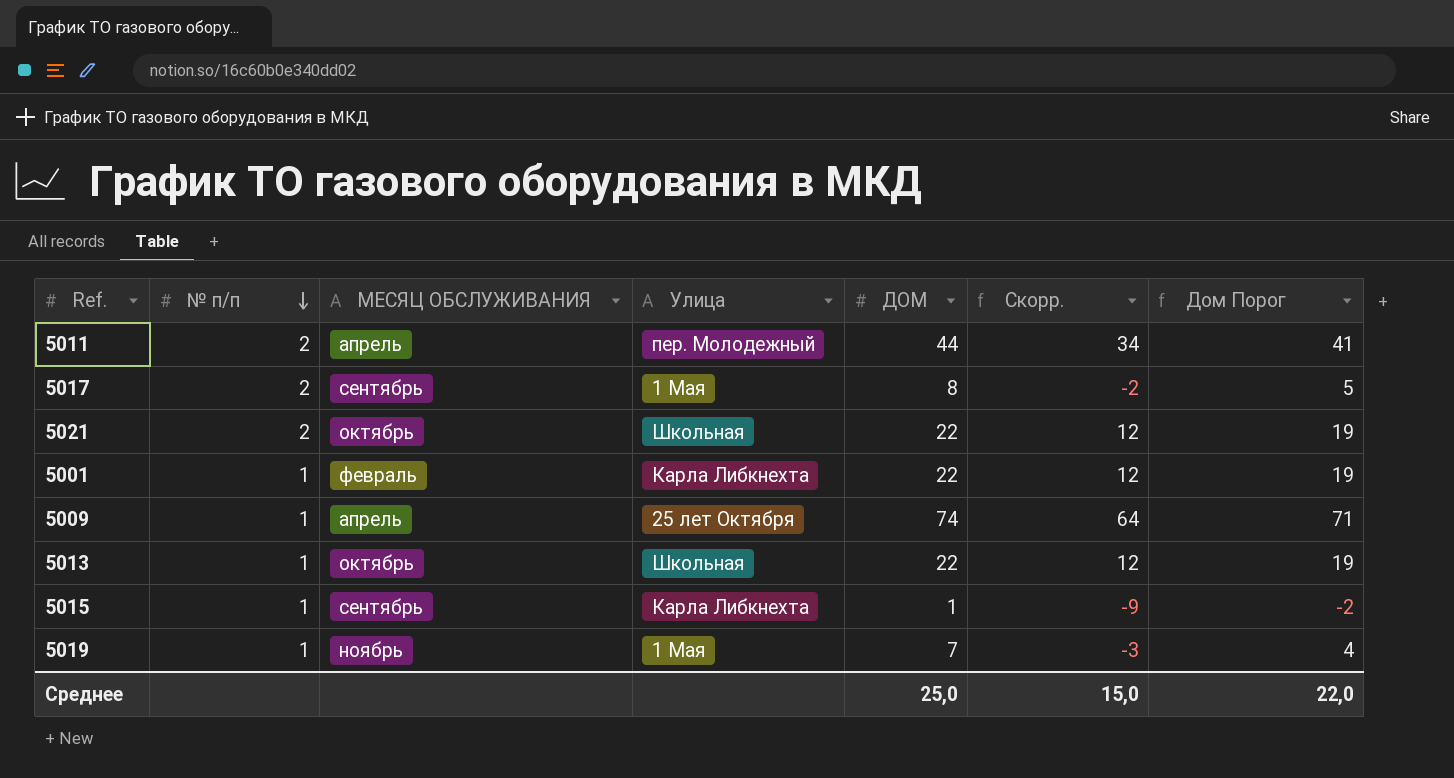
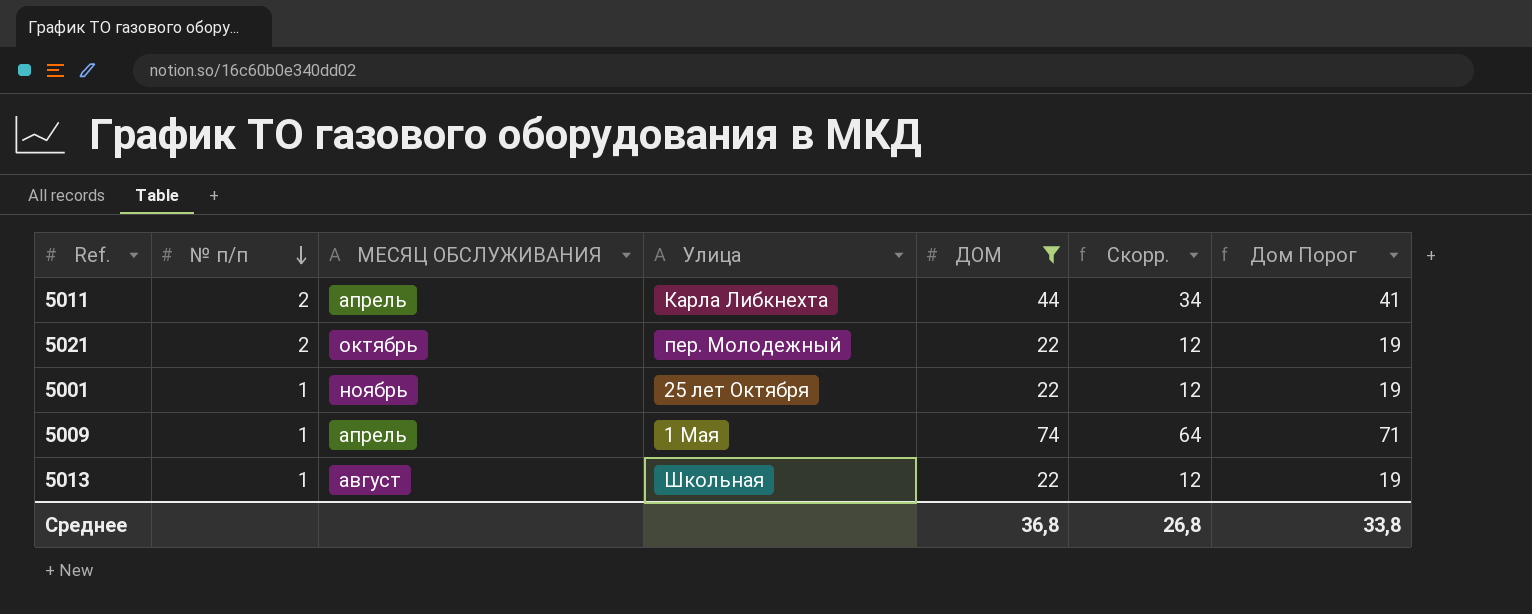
filter: none -> ДОМ >= 22
5011 | Улица: пер. Молодежный -> Карла Либкнехта
5021 | Улица: Школьная -> пер. Молодежный
5001 | МЕСЯЦ ОБСЛУЖИВАНИЯ: февраль -> ноябрь
5001 | Улица: Карла Либкнехта -> 25 лет Октября
5009 | Улица: 25 лет Октября -> 1 Мая
5013 | МЕСЯЦ ОБСЛУЖИВАНИЯ: октябрь -> август
Среднее | ДОМ: 25,0 -> 36,8
Среднее | Скорр.: 15,0 -> 26,8
Среднее | Дом Порог: 22,0 -> 33,8

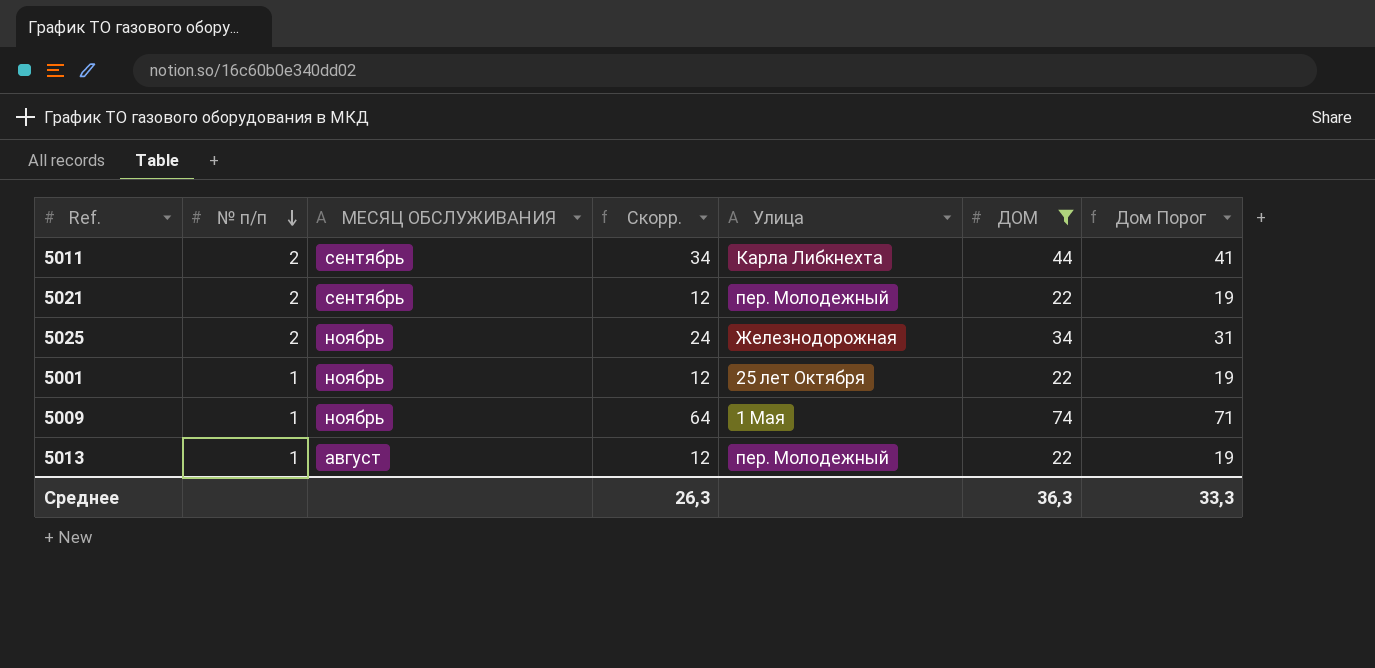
column Скорр. | position: 6 -> 4
5011 | МЕСЯЦ ОБСЛУЖИВАНИЯ: апрель -> сентябрь
5021 | МЕСЯЦ ОБСЛУЖИВАНИЯ: октябрь -> сентябрь
row 5025: none -> 2 | ноябрь | 24 | Железнодорожная | 34 | 31
5009 | МЕСЯЦ ОБСЛУЖИВАНИЯ: апрель -> ноябрь
5013 | Улица: Школьная -> пер. Молодежный
Среднее | Скорр.: 26,8 -> 26,3
Среднее | ДОМ: 36,8 -> 36,3
Среднее | Дом Порог: 33,8 -> 33,3

